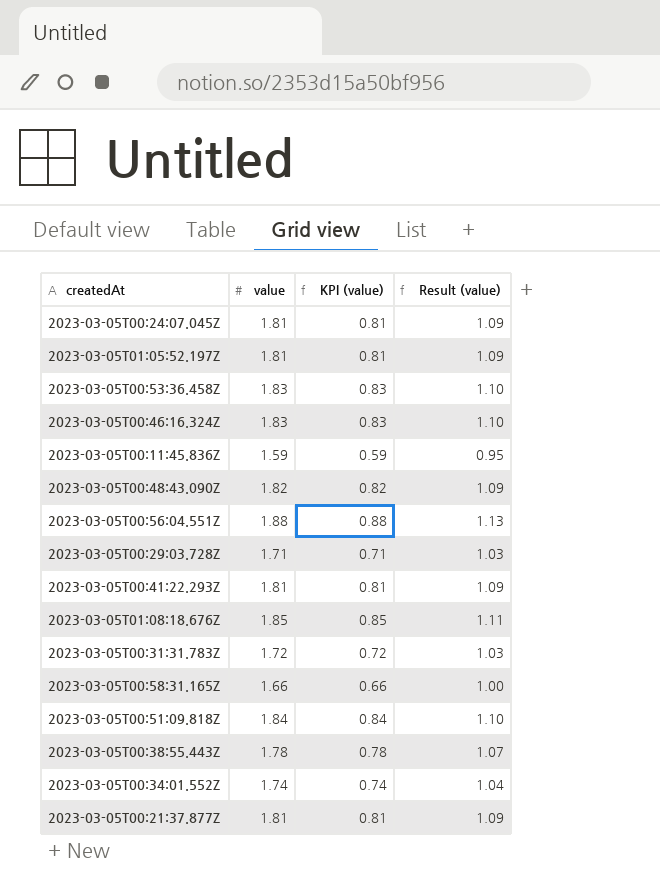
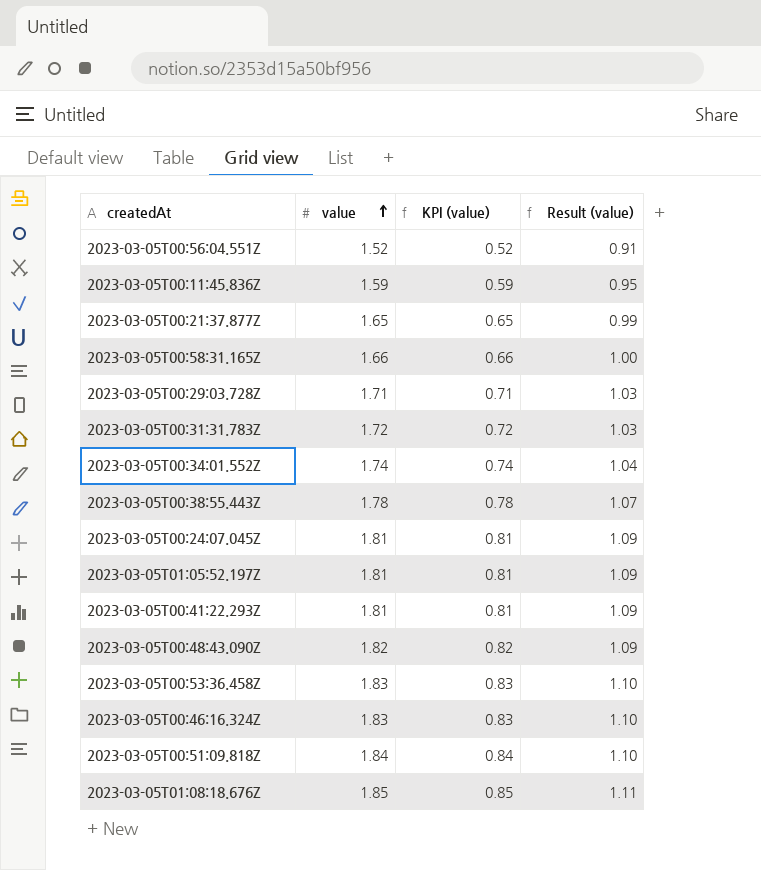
row order: none -> value ascending
2023-03-05T00:56:04.551Z | value: 1.88 -> 1.52
2023-03-05T00:56:04.551Z | KPI (value): 0.88 -> 0.52
2023-03-05T00:56:04.551Z | Result (value): 1.13 -> 0.91
2023-03-05T00:21:37.877Z | value: 1.81 -> 1.65
2023-03-05T00:21:37.877Z | KPI (value): 0.81 -> 0.65
2023-03-05T00:21:37.877Z | Result (value): 1.09 -> 0.99

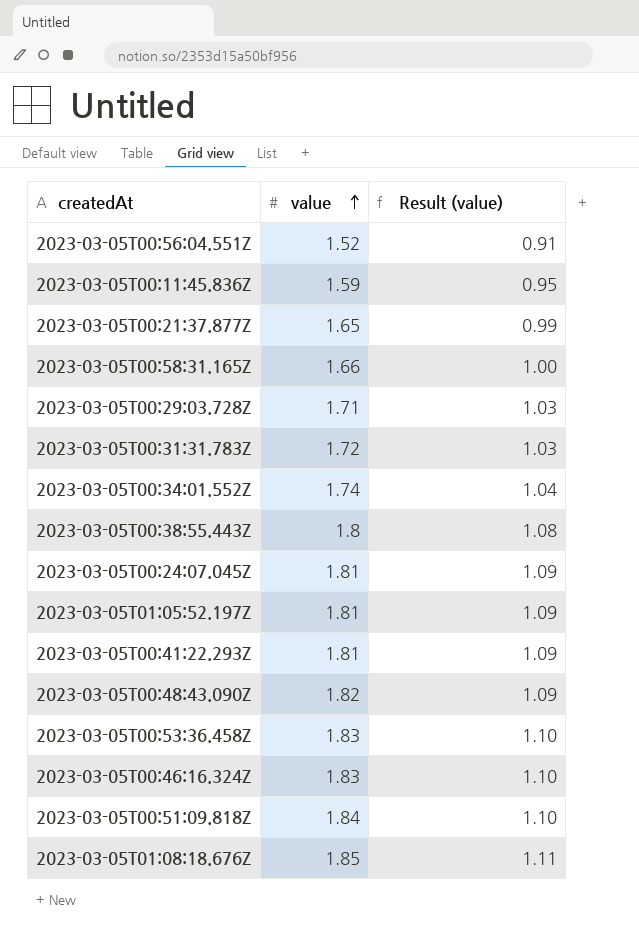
column KPI (value) | formula: [value] - 1 -> none
2023-03-05T00:38:55.443Z | value: 1.78 -> 1.8
2023-03-05T00:38:55.443Z | Result (value): 1.07 -> 1.08

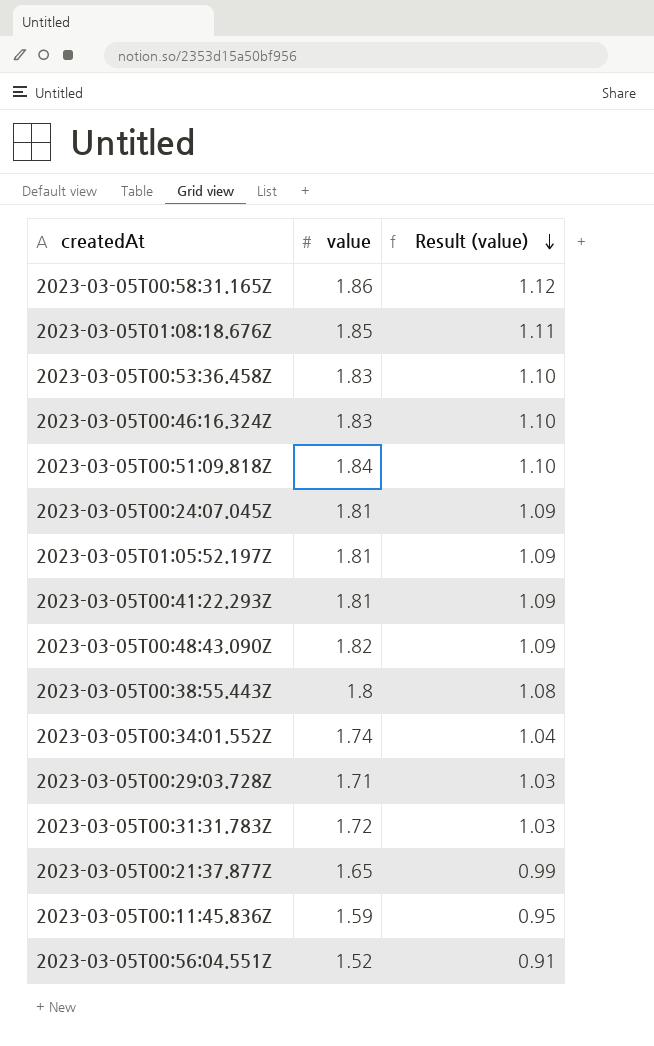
row order: value ascending -> Result (value) descending
2023-03-05T00:58:31.165Z | value: 1.66 -> 1.86
2023-03-05T00:58:31.165Z | Result (value): 1.00 -> 1.12

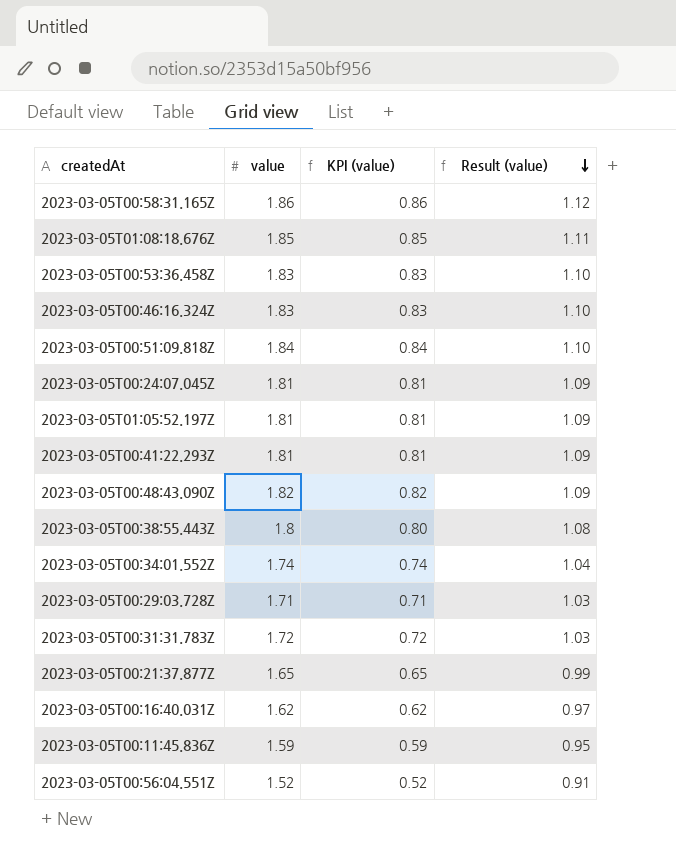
column KPI (value) | formula: none -> [value] - 1
row 2023-03-05T00:16:40.031Z: none -> 1.62 | 0.62 | 0.97

